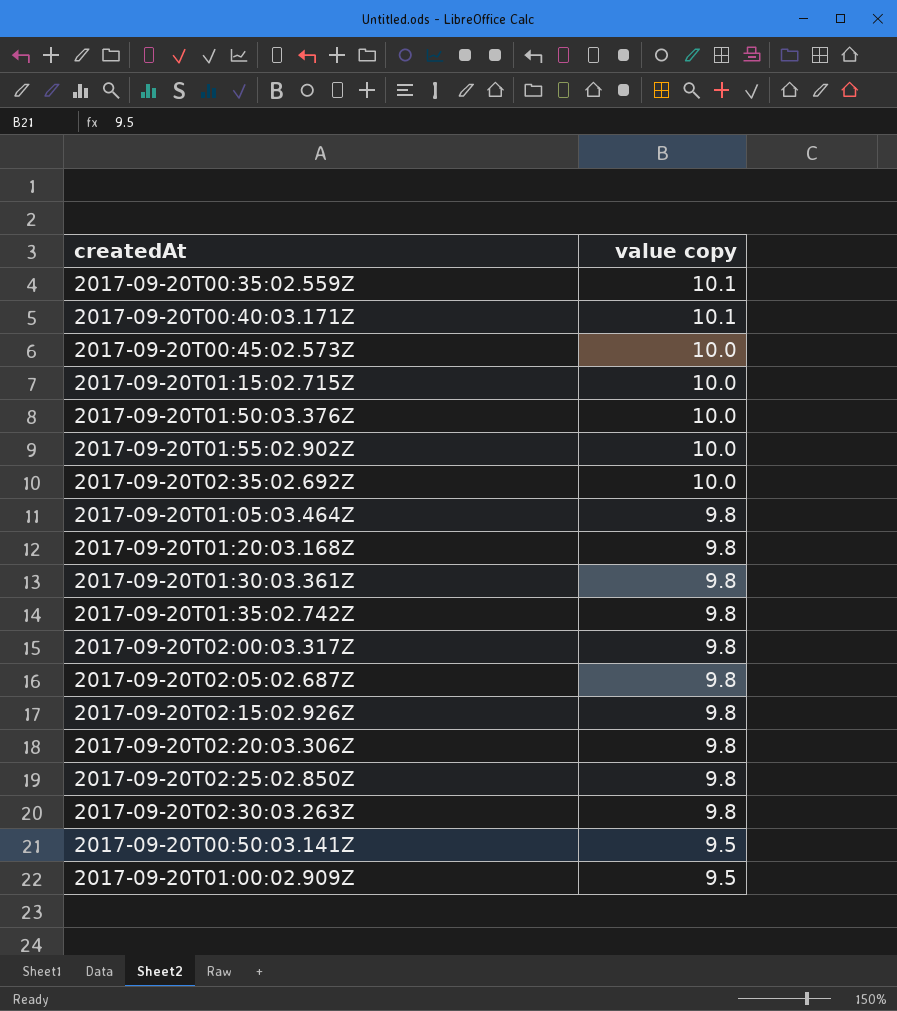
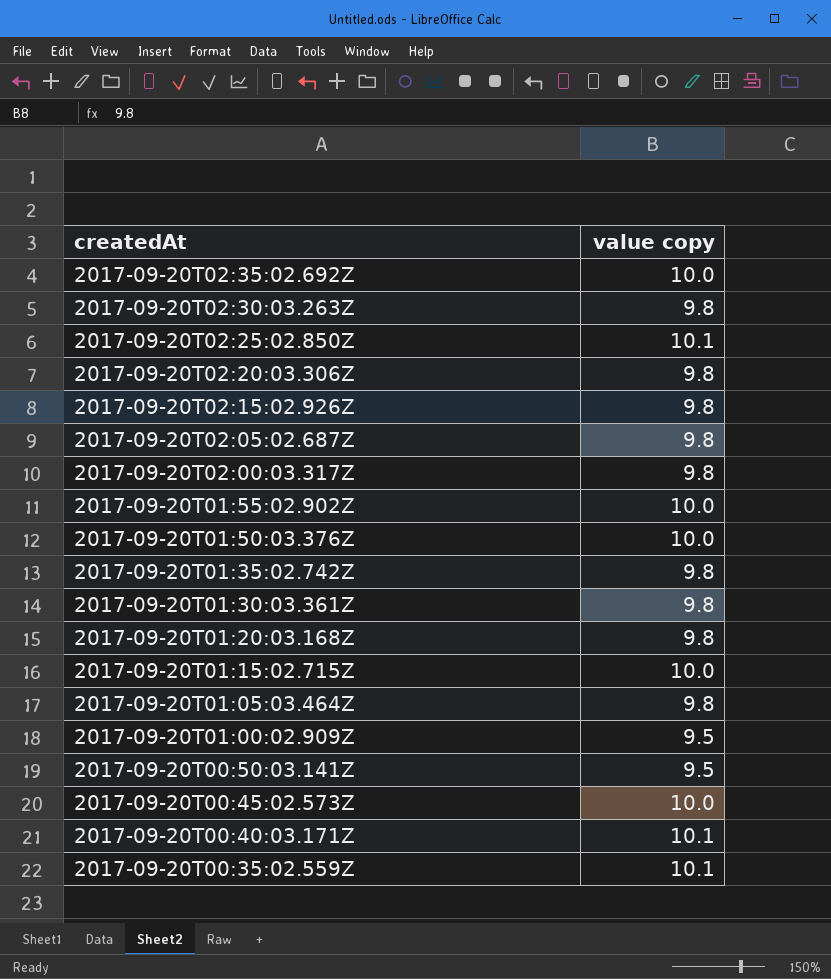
row order: value copy descending -> createdAt descending
2017-09-20T02:25:02.850Z | value copy: 9.8 -> 10.1

